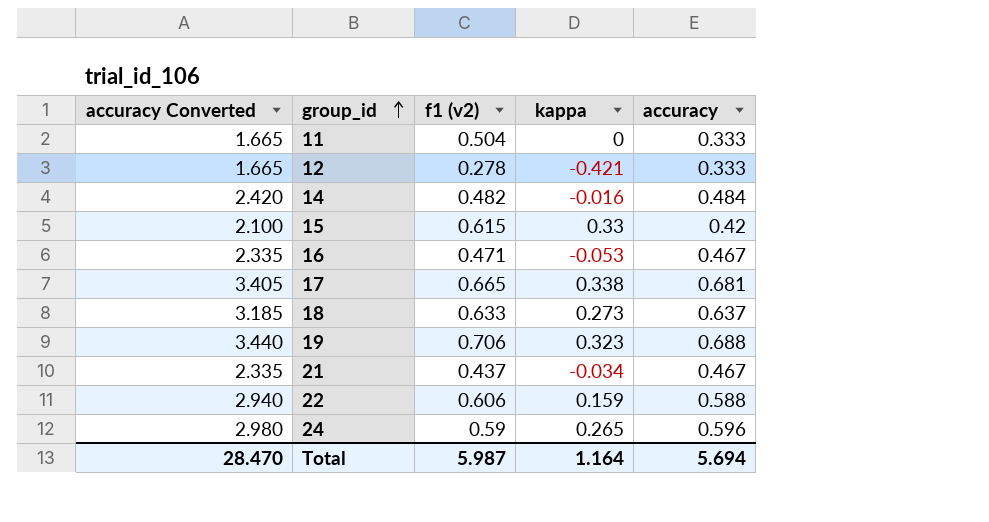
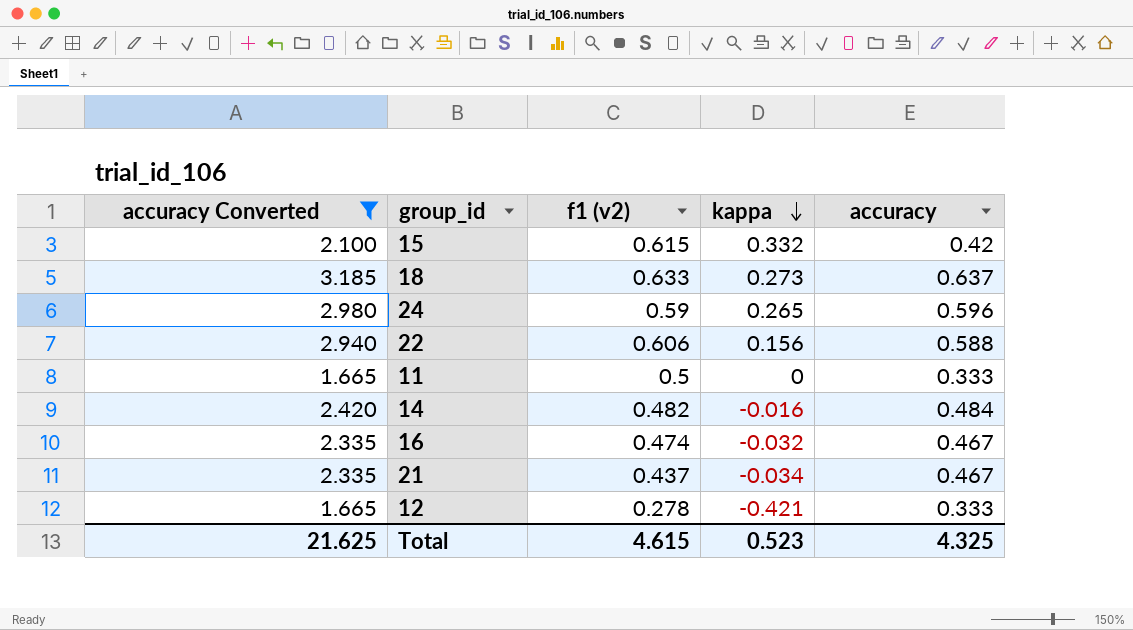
filter: none -> accuracy Converted <= 3.185
row order: group_id ascending -> kappa descending
15 | kappa: 0.33 -> 0.332
22 | kappa: 0.159 -> 0.156
11 | f1 (v2): 0.504 -> 0.5
16 | f1 (v2): 0.471 -> 0.474
16 | kappa: -0.053 -> -0.032
Total | accuracy Converted: 28.470 -> 21.625
Total | f1 (v2): 5.987 -> 4.615
Total | kappa: 1.164 -> 0.523
Total | accuracy: 5.694 -> 4.325

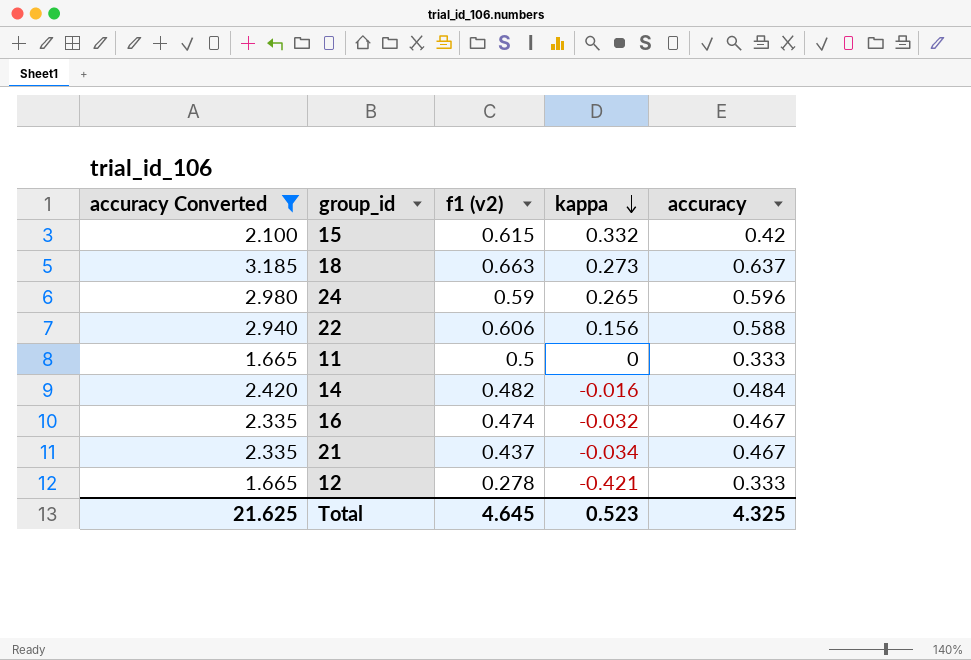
18 | f1 (v2): 0.633 -> 0.663
Total | f1 (v2): 4.615 -> 4.645

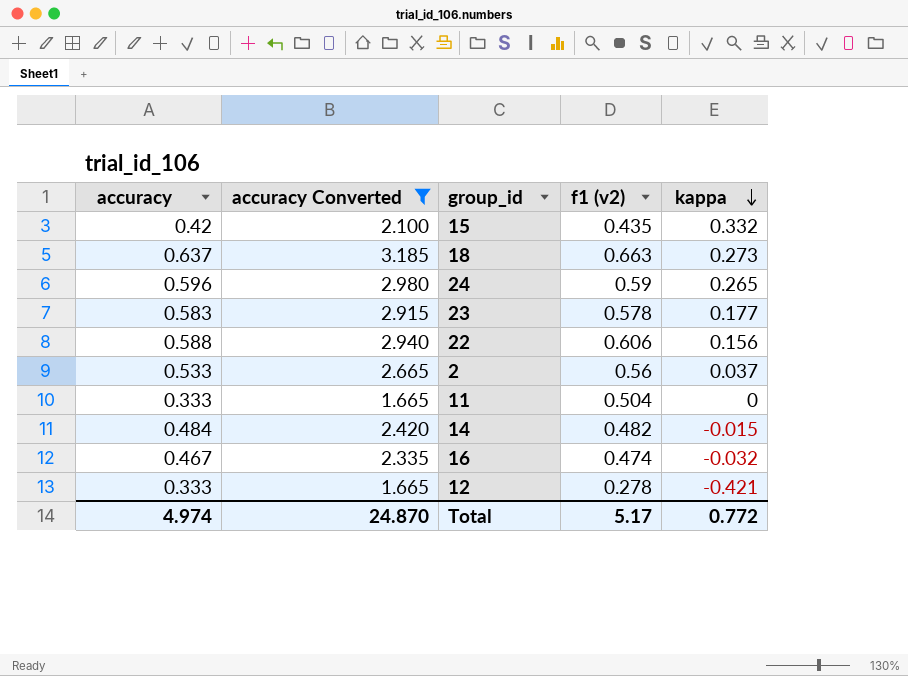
column accuracy | position: 5 -> 1
row 21: 2.335 | 0.437 | -0.034 | 0.467 -> none
15 | f1 (v2): 0.615 -> 0.435
row 23: none -> 0.583 | 2.915 | 0.578 | 0.177
row 2: none -> 0.533 | 2.665 | 0.56 | 0.037
11 | f1 (v2): 0.5 -> 0.504
14 | kappa: -0.016 -> -0.015
Total | accuracy: 4.325 -> 4.974
Total | accuracy Converted: 21.625 -> 24.870
Total | f1 (v2): 4.645 -> 5.17
Total | kappa: 0.523 -> 0.772

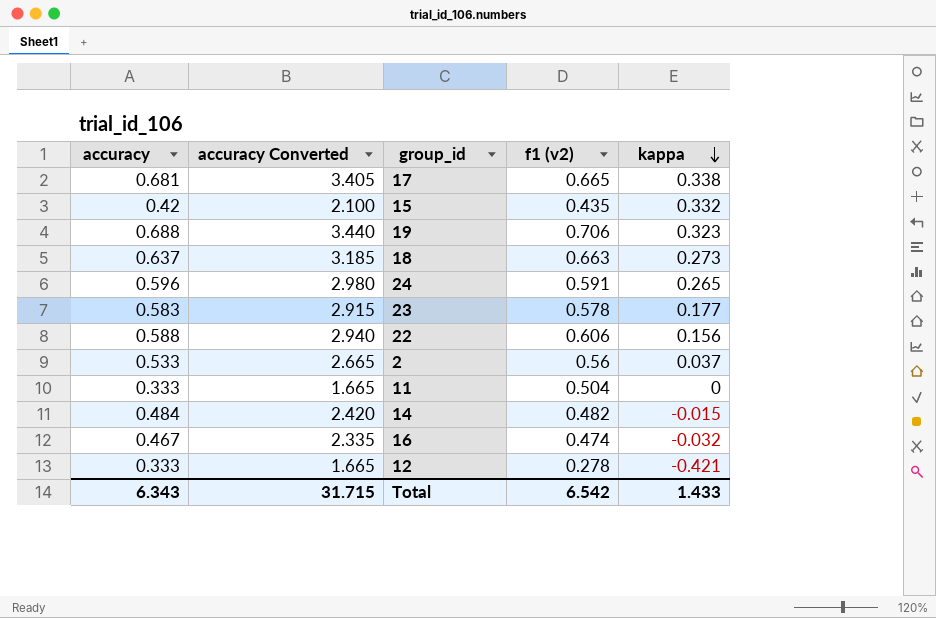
filter: accuracy Converted <= 3.185 -> none
24 | f1 (v2): 0.59 -> 0.591
Total | accuracy: 4.974 -> 6.343
Total | accuracy Converted: 24.870 -> 31.715
Total | f1 (v2): 5.17 -> 6.542
Total | kappa: 0.772 -> 1.433

